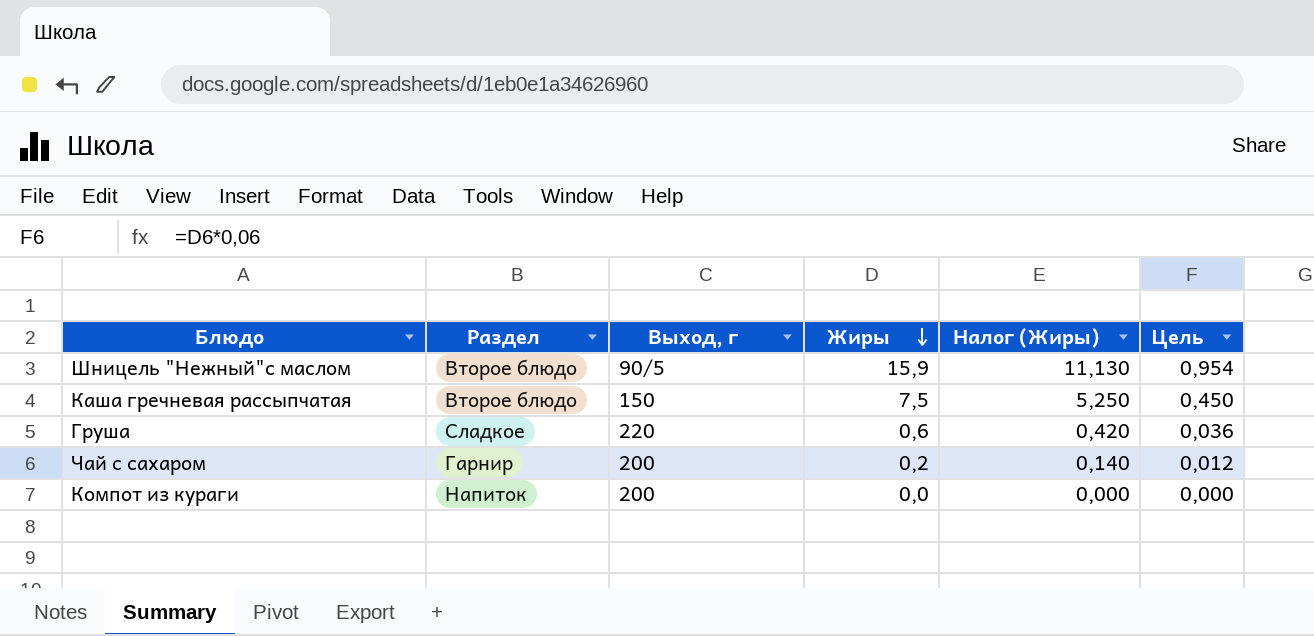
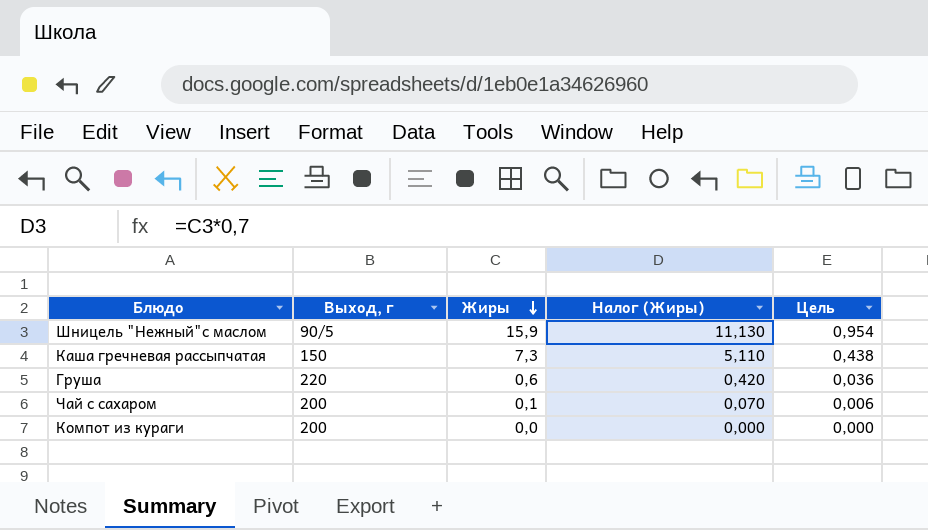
column Раздел | position: 2 -> none
Каша гречневая рассыпчатая | Жиры: 7,5 -> 7,3
Каша гречневая рассыпчатая | Налог (Жиры): 5,250 -> 5,110
Каша гречневая рассыпчатая | Цель: 0,450 -> 0,438
Чай с сахаром | Жиры: 0,2 -> 0,1
Чай с сахаром | Налог (Жиры): 0,140 -> 0,070
Чай с сахаром | Цель: 0,012 -> 0,006

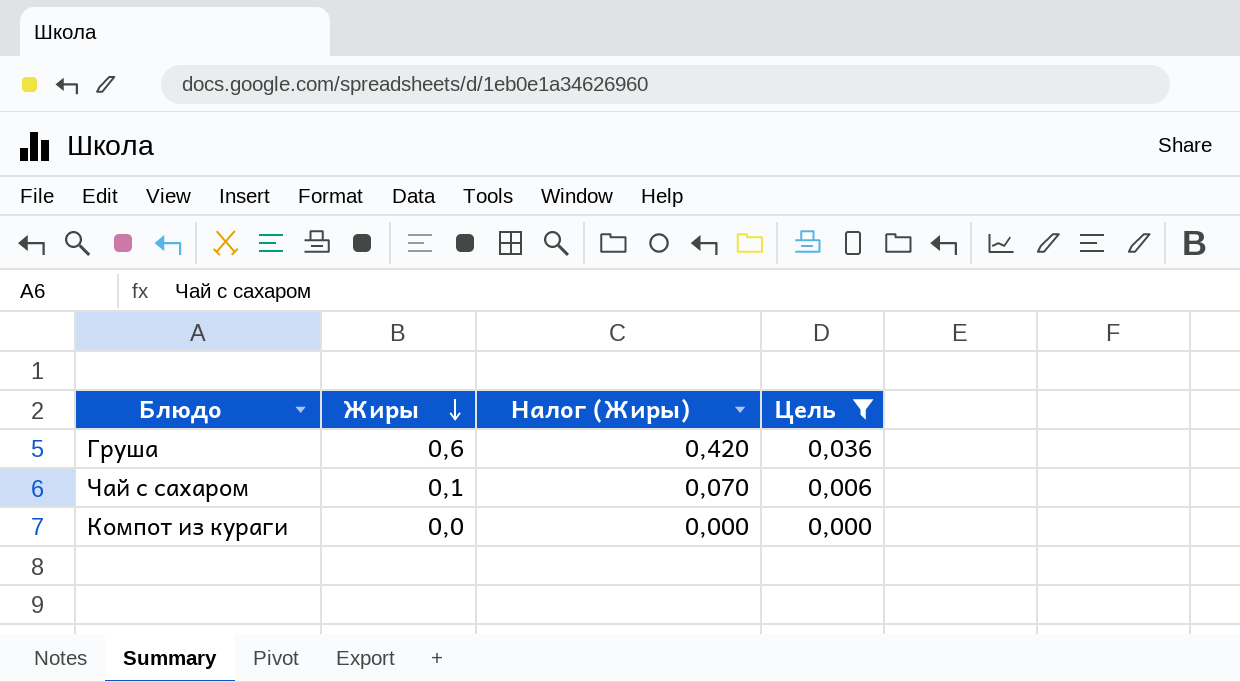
filter: none -> Цель <= 0,036
column Выход, г | position: 2 -> none

